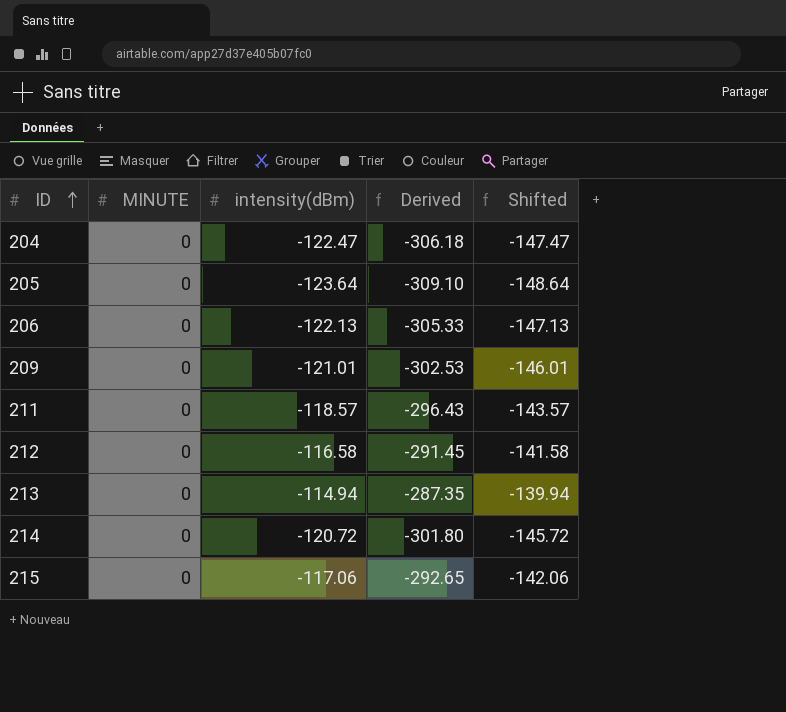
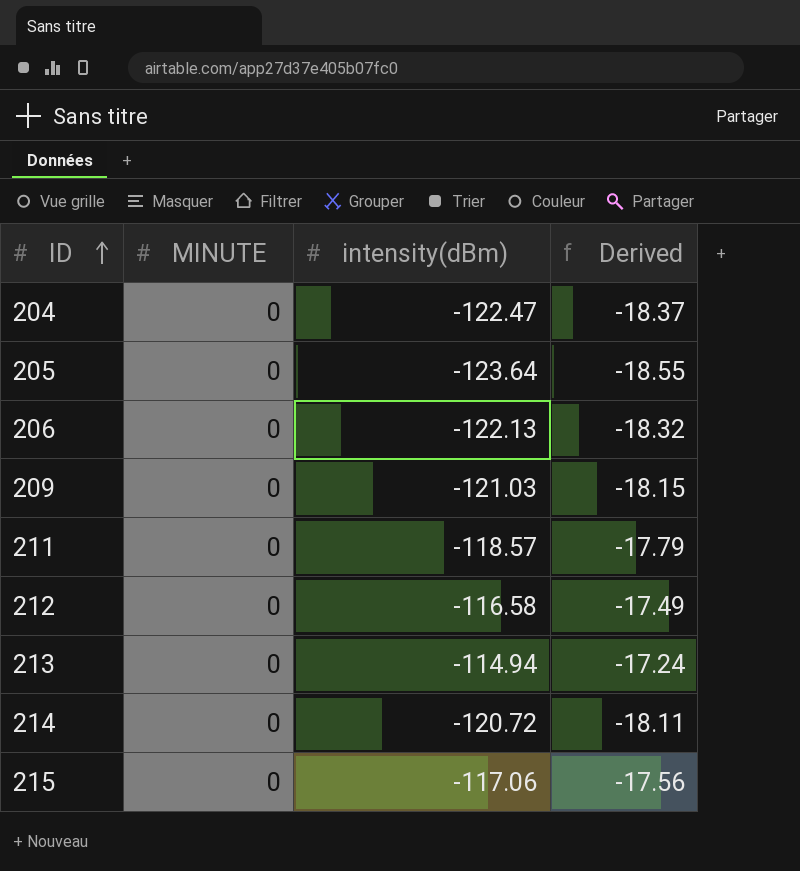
column Shifted | formula: [intensity(dBm)] - 25 -> none
column Derived | formula: [intensity(dBm)] * 2.5 -> [intensity(dBm)] * 0.15
209 | intensity(dBm): -121.01 -> -121.03

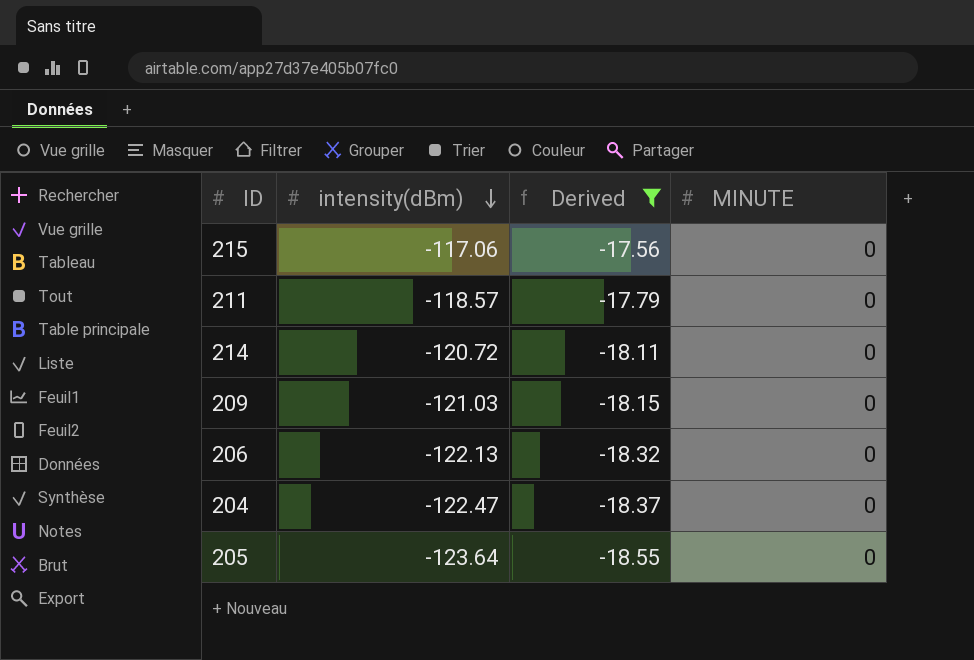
filter: none -> Derived <= -17.56
row order: ID ascending -> intensity(dBm) descending
column MINUTE | position: 2 -> 4

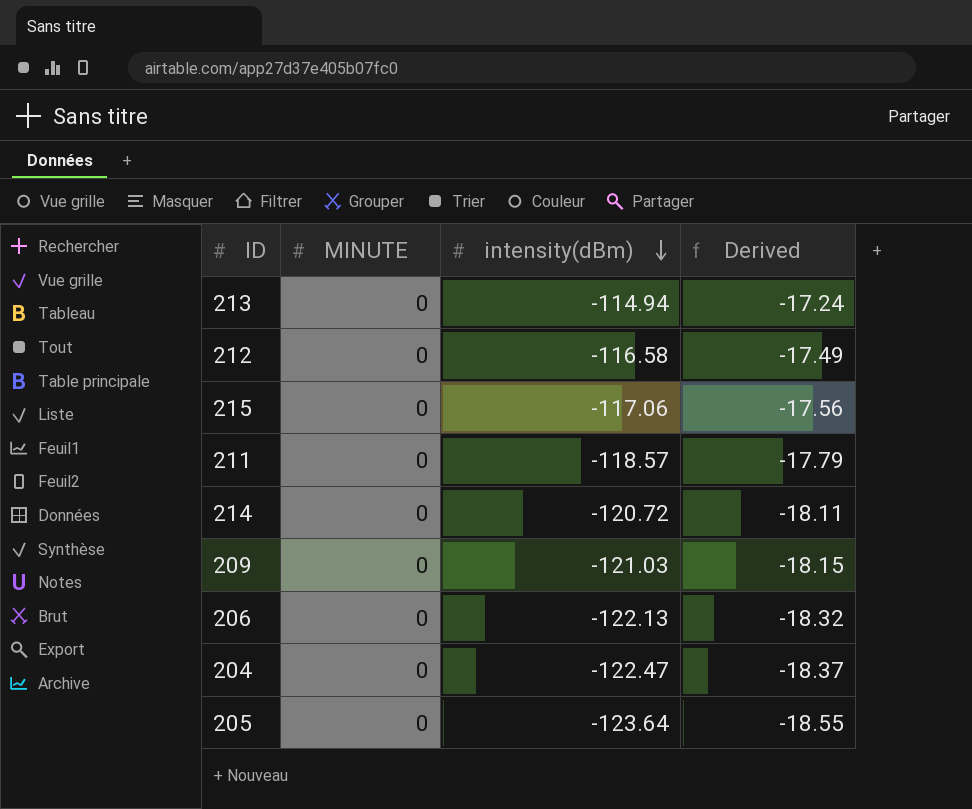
filter: Derived <= -17.56 -> none
column MINUTE | position: 4 -> 2

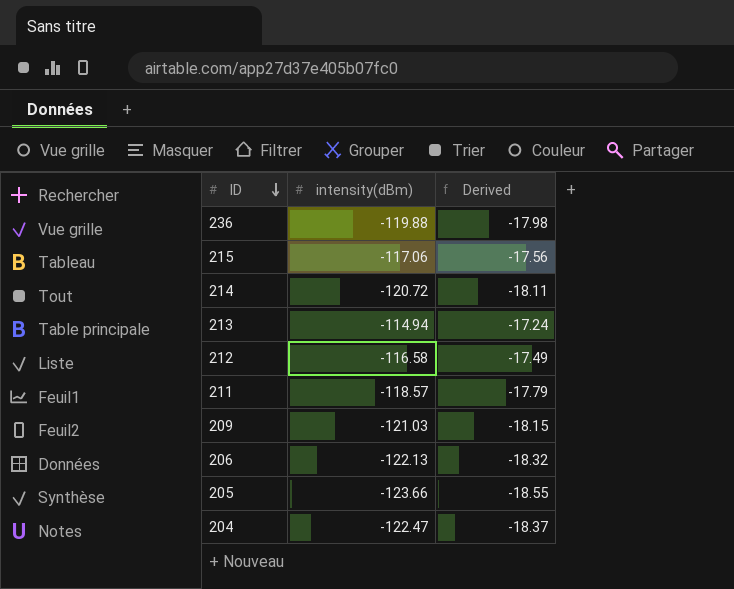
row order: intensity(dBm) descending -> ID descending
column MINUTE | position: 2 -> none
row 236: none -> -119.88 | -17.98
205 | intensity(dBm): -123.64 -> -123.66

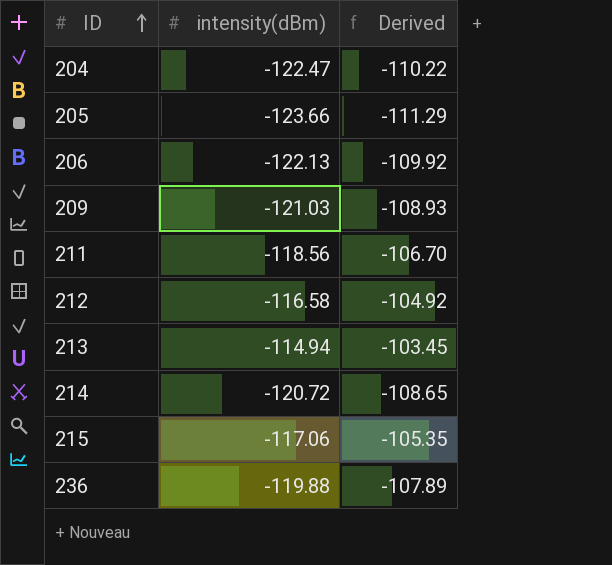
row order: ID descending -> ID ascending
column Derived | formula: [intensity(dBm)] * 0.15 -> [intensity(dBm)] * 0.9
211 | intensity(dBm): -118.57 -> -118.56

